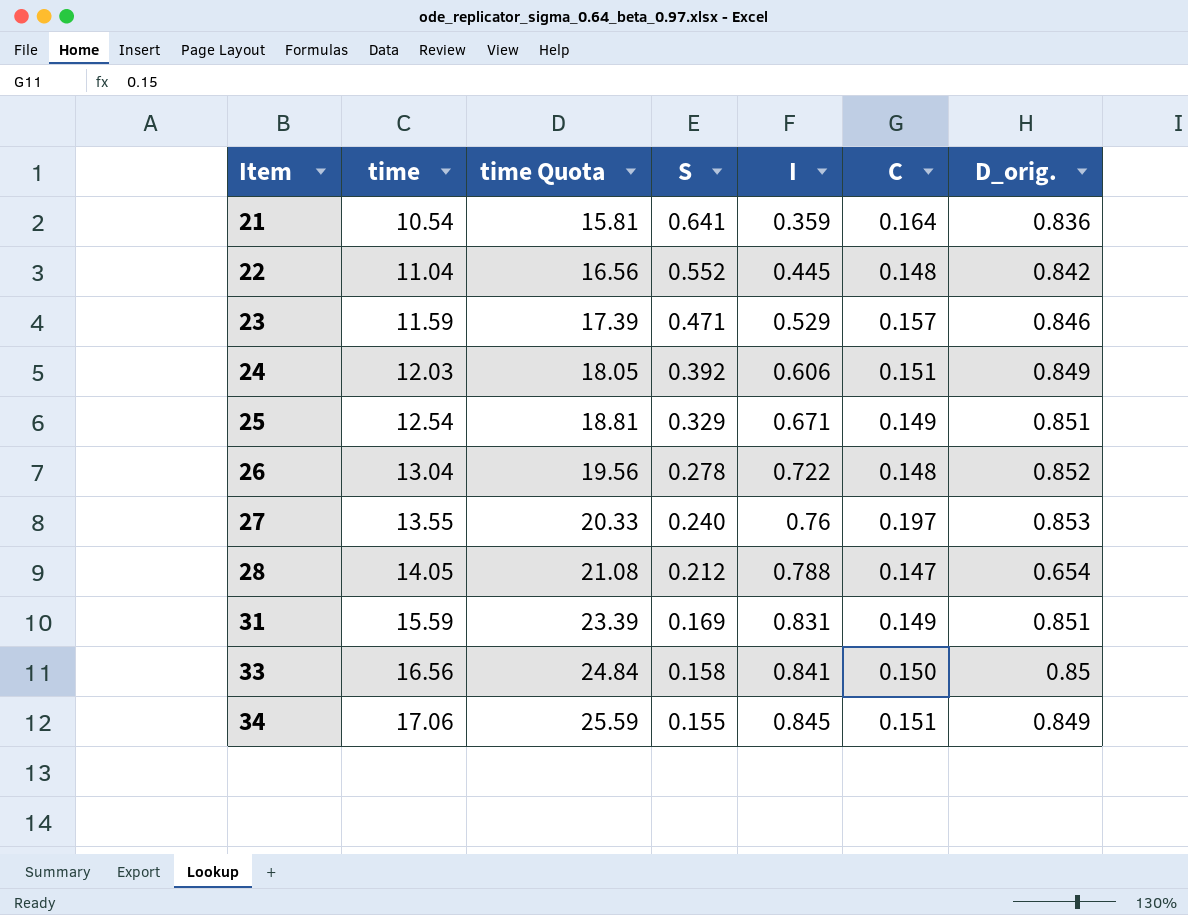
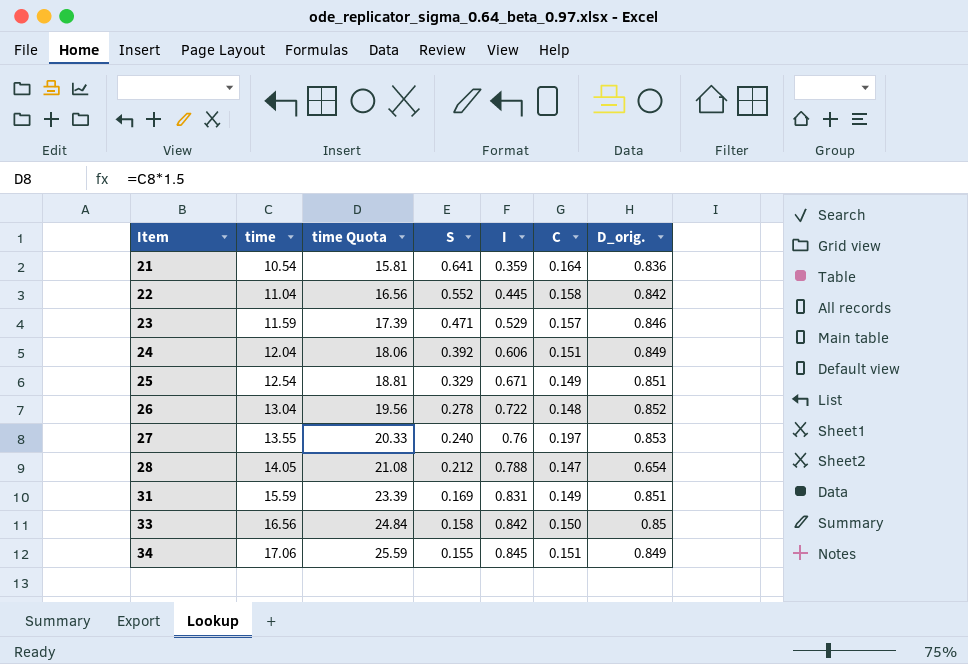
22 | C: 0.148 -> 0.158
24 | time: 12.03 -> 12.04
24 | time Quota: 18.05 -> 18.06
33 | I: 0.841 -> 0.842

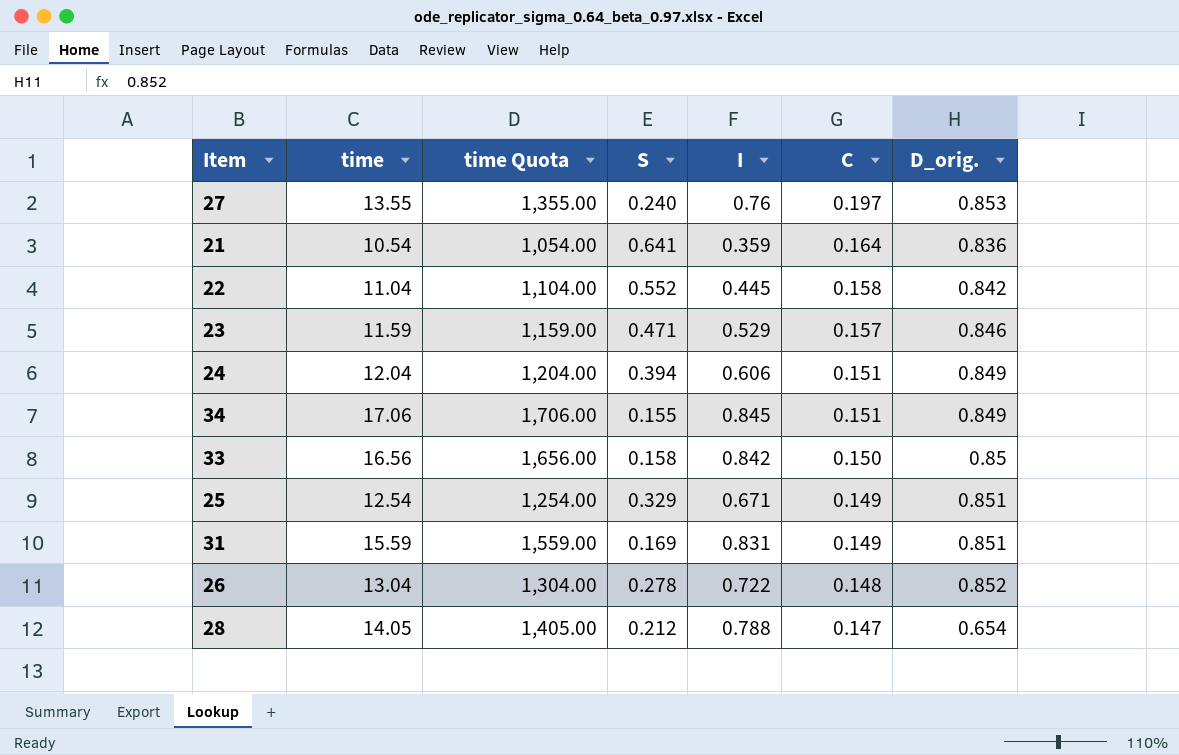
row order: Item ascending -> C descending
column time Quota | formula: [time] * 1.5 -> [time] * 100
24 | S: 0.392 -> 0.394

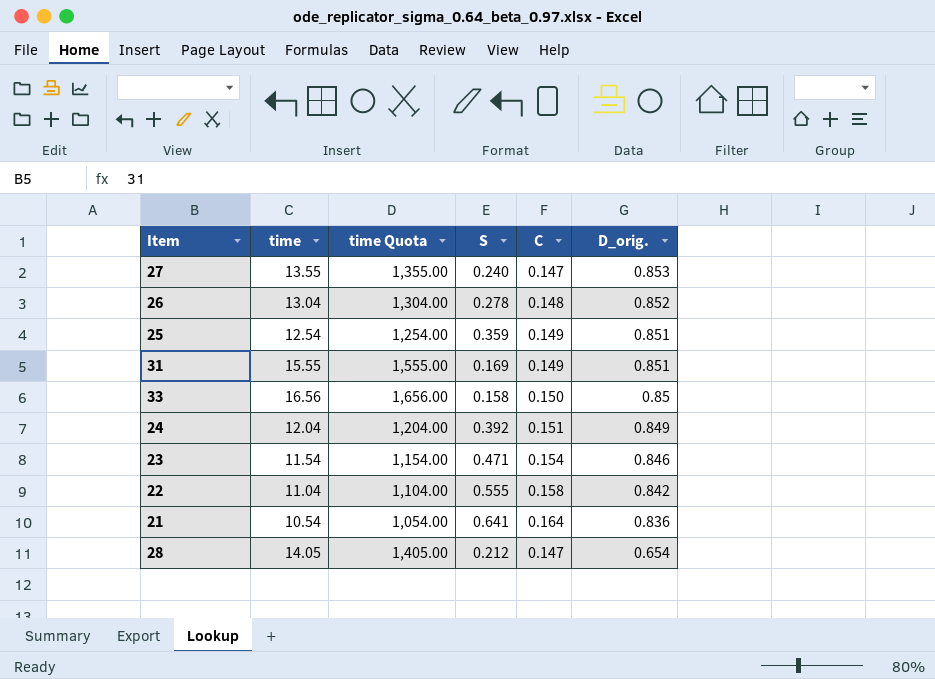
row order: C descending -> D_orig. descending
column I | position: 5 -> none
row 34: 17.06 | 1,706.00 | 0.155 | 0.845 | 0.151 | 0.849 -> none
27 | C: 0.197 -> 0.147
25 | S: 0.329 -> 0.359
31 | time: 15.59 -> 15.55
31 | time Quota: 1,559.00 -> 1,555.00
24 | S: 0.394 -> 0.392
23 | time: 11.59 -> 11.54
23 | time Quota: 1,159.00 -> 1,154.00
23 | C: 0.157 -> 0.154
22 | S: 0.552 -> 0.555

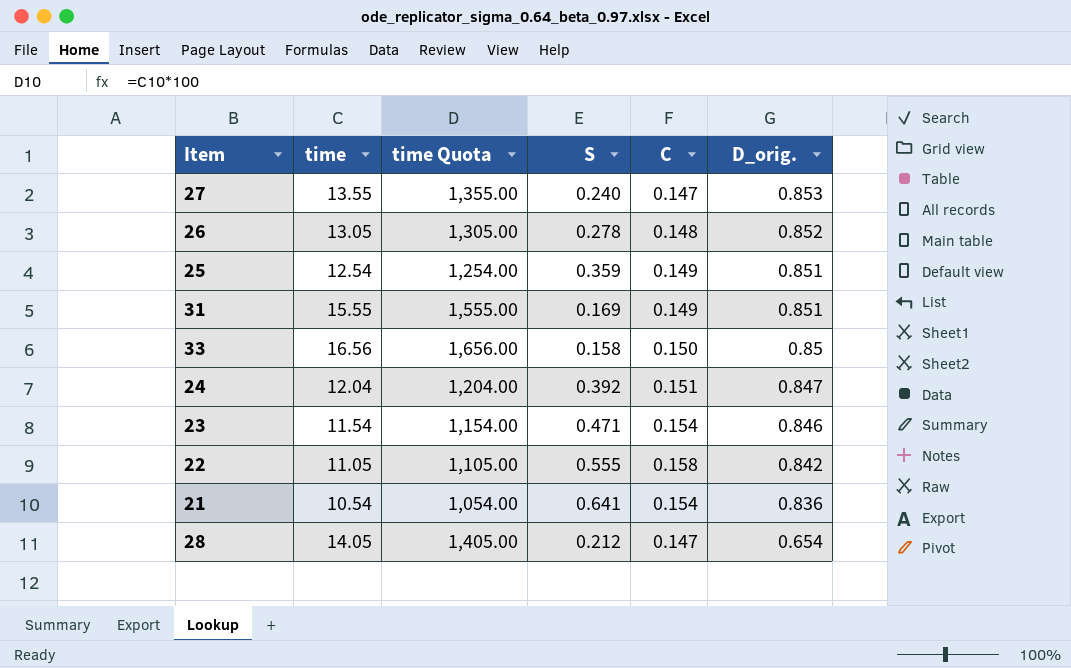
26 | time: 13.04 -> 13.05
26 | time Quota: 1,304.00 -> 1,305.00
24 | D_orig.: 0.849 -> 0.847
22 | time: 11.04 -> 11.05
22 | time Quota: 1,104.00 -> 1,105.00
21 | C: 0.164 -> 0.154

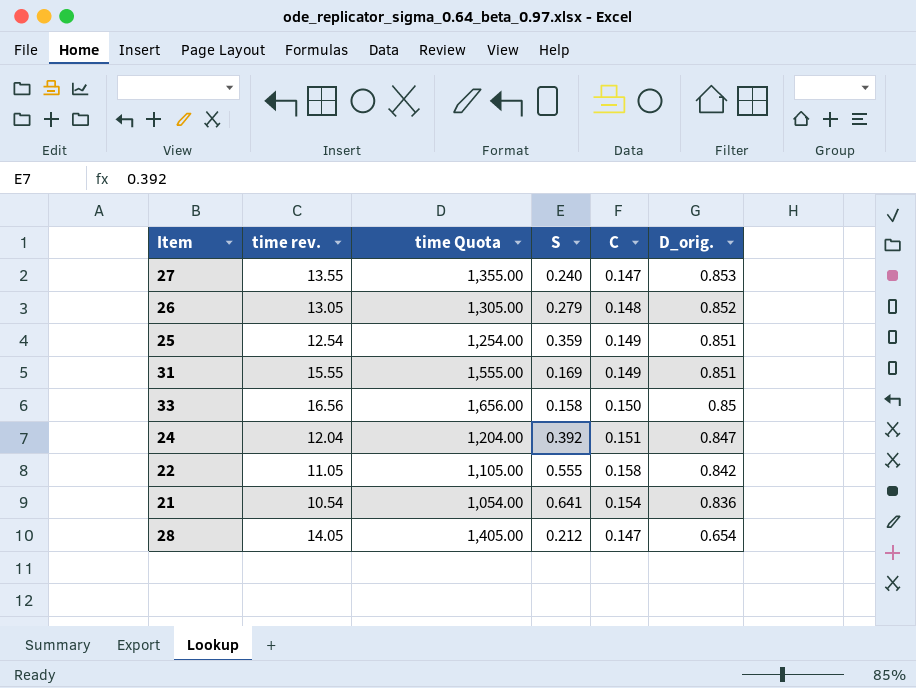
column name: time -> time rev.
row 23: 11.54 | 1,154.00 | 0.471 | 0.154 | 0.846 -> none
26 | S: 0.278 -> 0.279

